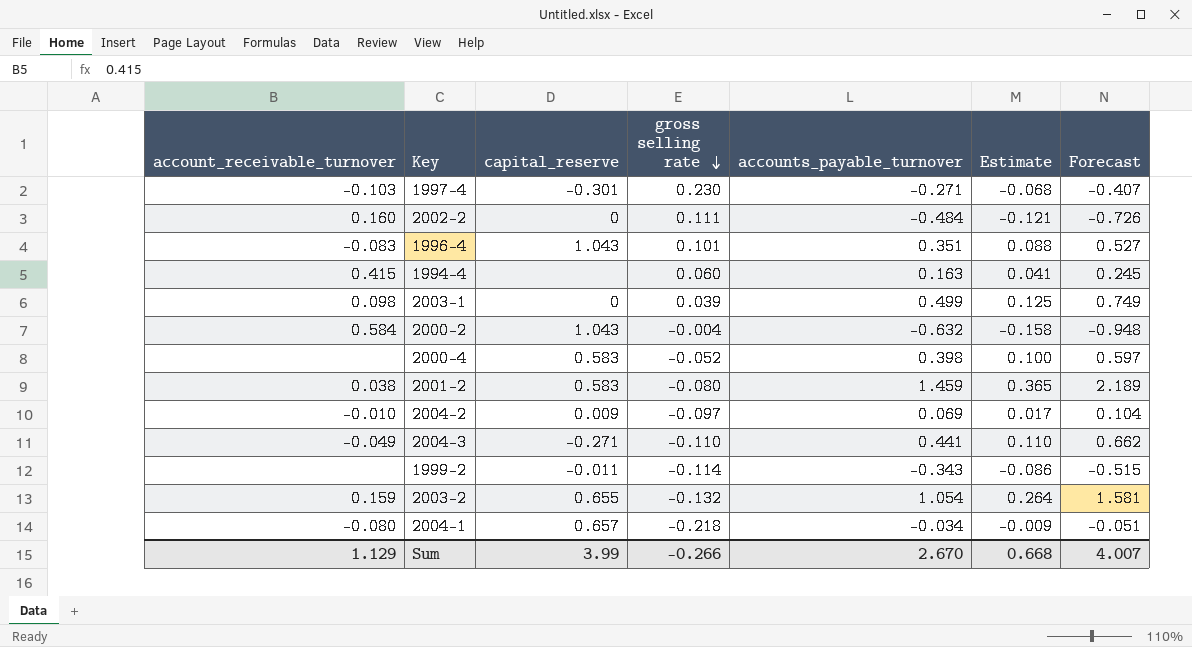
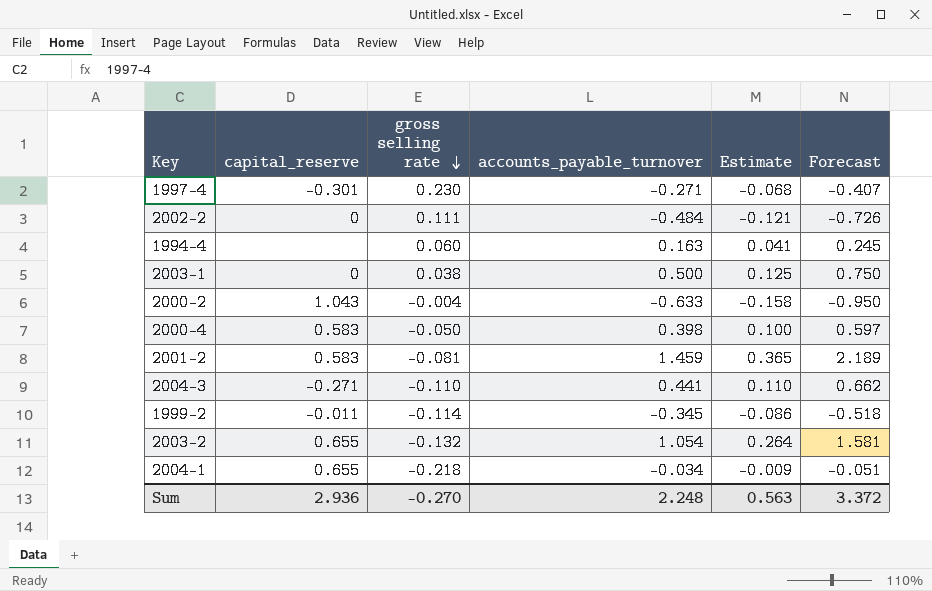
column account_receivable_turnover | position: 1 -> none
row 1996-4: -0.083 | 1.043 | 0.101 | 0.351 | 0.088 | 0.527 -> none
row 2004-2: -0.010 | 0.009 | -0.097 | 0.069 | 0.017 | 0.104 -> none
2003-1 | gross selling rate: 0.039 -> 0.038
2003-1 | accounts_payable_turnover: 0.499 -> 0.500
2003-1 | Forecast: 0.749 -> 0.750
2000-2 | accounts_payable_turnover: -0.632 -> -0.633
2000-2 | Forecast: -0.948 -> -0.950
2000-4 | gross selling rate: -0.052 -> -0.050
2001-2 | gross selling rate: -0.080 -> -0.081
1999-2 | accounts_payable_turnover: -0.343 -> -0.345
1999-2 | Forecast: -0.515 -> -0.518
2004-1 | capital_reserve: 0.657 -> 0.655
Sum | capital_reserve: 3.99 -> 2.936
Sum | gross selling rate: -0.266 -> -0.270
Sum | accounts_payable_turnover: 2.670 -> 2.248
Sum | Estimate: 0.668 -> 0.563
Sum | Forecast: 4.007 -> 3.372

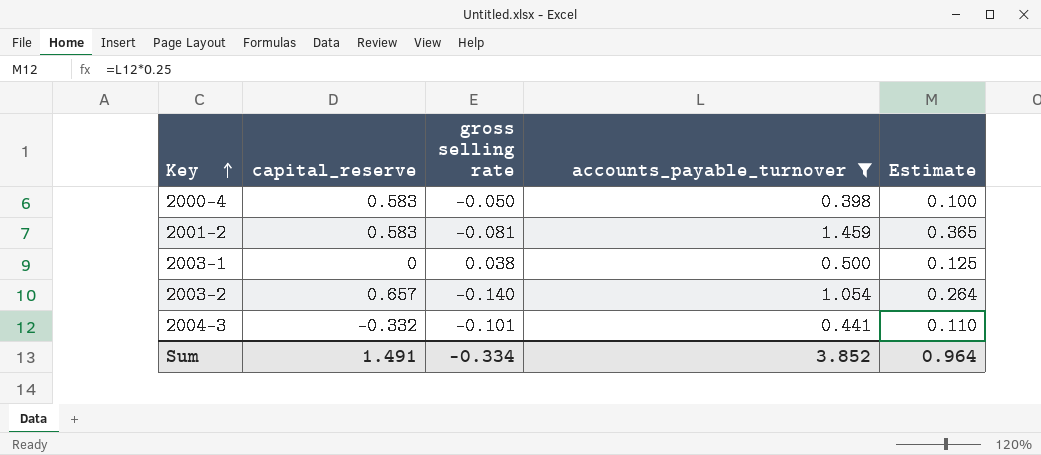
filter: none -> accounts_payable_turnover >= 0.398
row order: gross selling rate descending -> Key ascending
column Forecast | formula: [accounts_payable_turnover] * 1.5 -> none
2003-2 | capital_reserve: 0.655 -> 0.657
2003-2 | gross selling rate: -0.132 -> -0.140
2004-3 | capital_reserve: -0.271 -> -0.332
2004-3 | gross selling rate: -0.110 -> -0.101
Sum | capital_reserve: 2.936 -> 1.491
Sum | gross selling rate: -0.270 -> -0.334
Sum | accounts_payable_turnover: 2.248 -> 3.852
Sum | Estimate: 0.563 -> 0.964

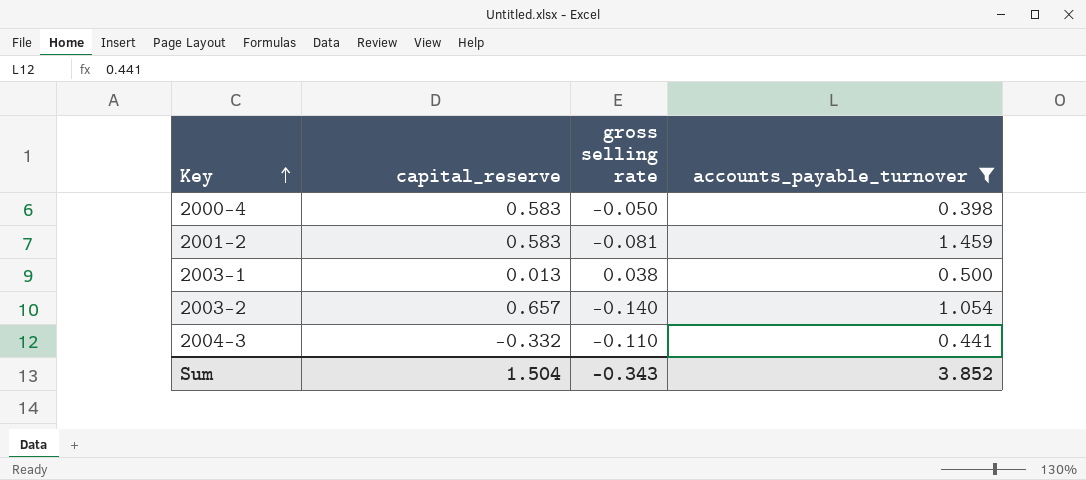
column Estimate | formula: [accounts_payable_turnover] * 0.25 -> none
2003-1 | capital_reserve: 0 -> 0.013
2004-3 | gross selling rate: -0.101 -> -0.110
Sum | capital_reserve: 1.491 -> 1.504
Sum | gross selling rate: -0.334 -> -0.343

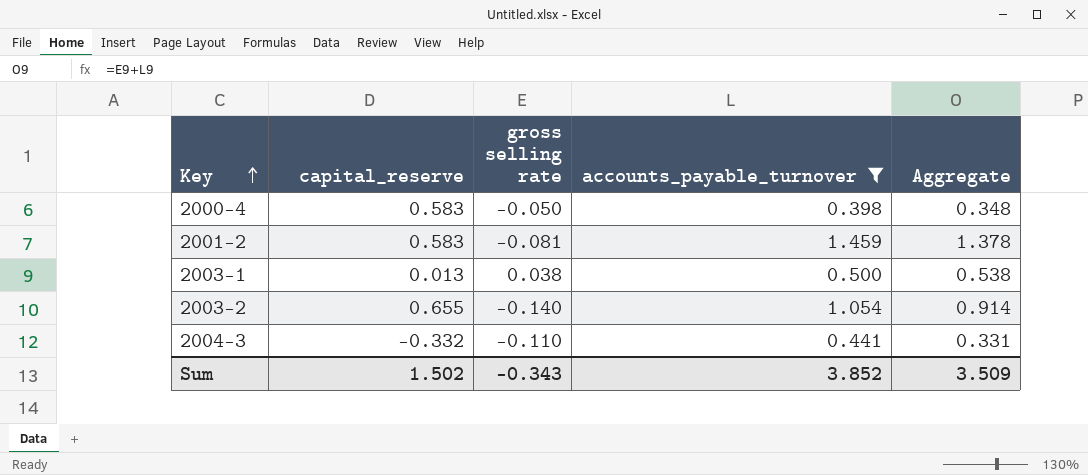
column Aggregate | formula: none -> [gross selling rate] + [accounts_payable_turnover]
2003-2 | capital_reserve: 0.657 -> 0.655
Sum | capital_reserve: 1.504 -> 1.502

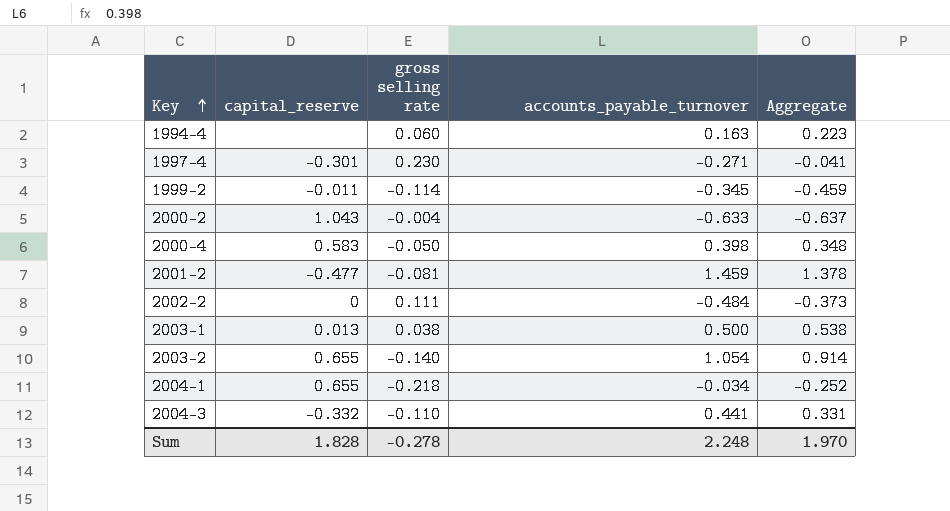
filter: accounts_payable_turnover >= 0.398 -> none
2001-2 | capital_reserve: 0.583 -> -0.477
Sum | capital_reserve: 1.502 -> 1.828
Sum | gross selling rate: -0.343 -> -0.278
Sum | accounts_payable_turnover: 3.852 -> 2.248
Sum | Aggregate: 3.509 -> 1.970

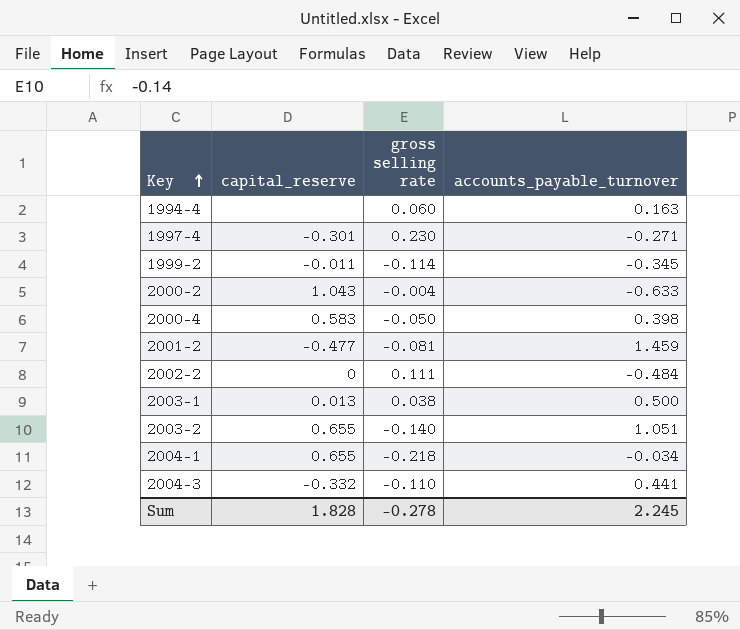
column Aggregate | formula: [gross selling rate] + [accounts_payable_turnover] -> none
2003-2 | accounts_payable_turnover: 1.054 -> 1.051
Sum | accounts_payable_turnover: 2.248 -> 2.245

